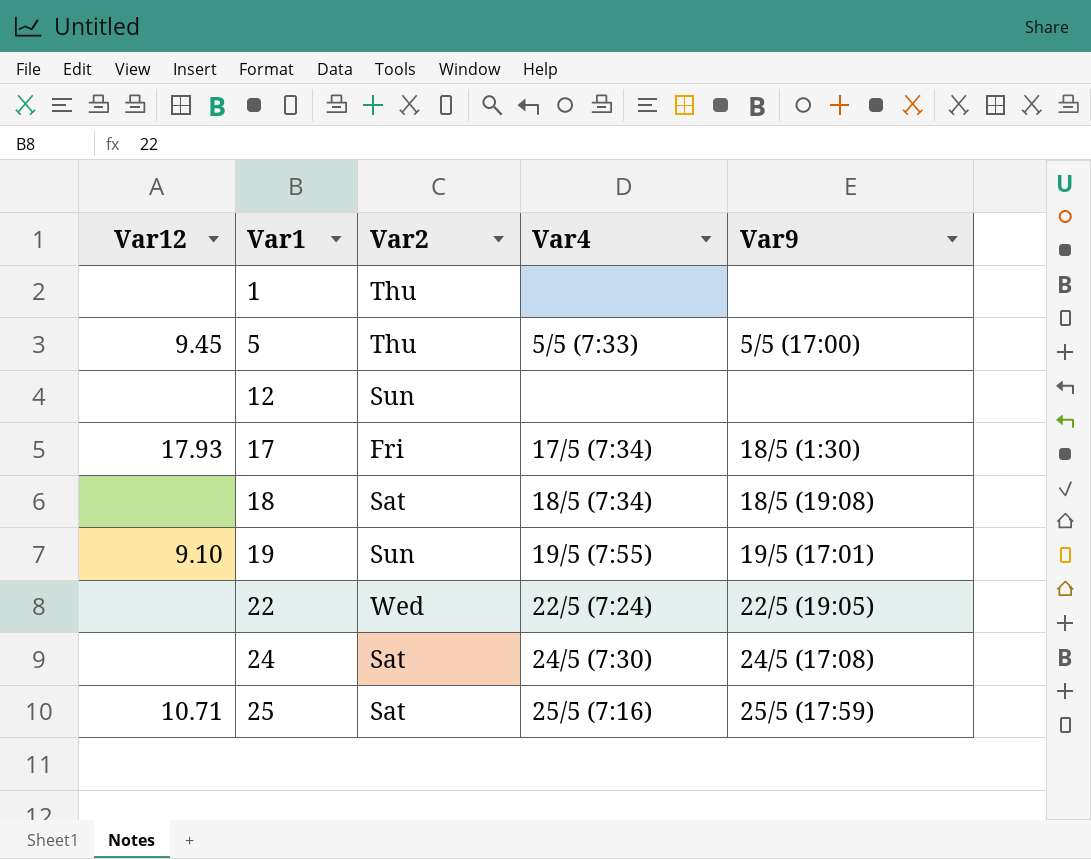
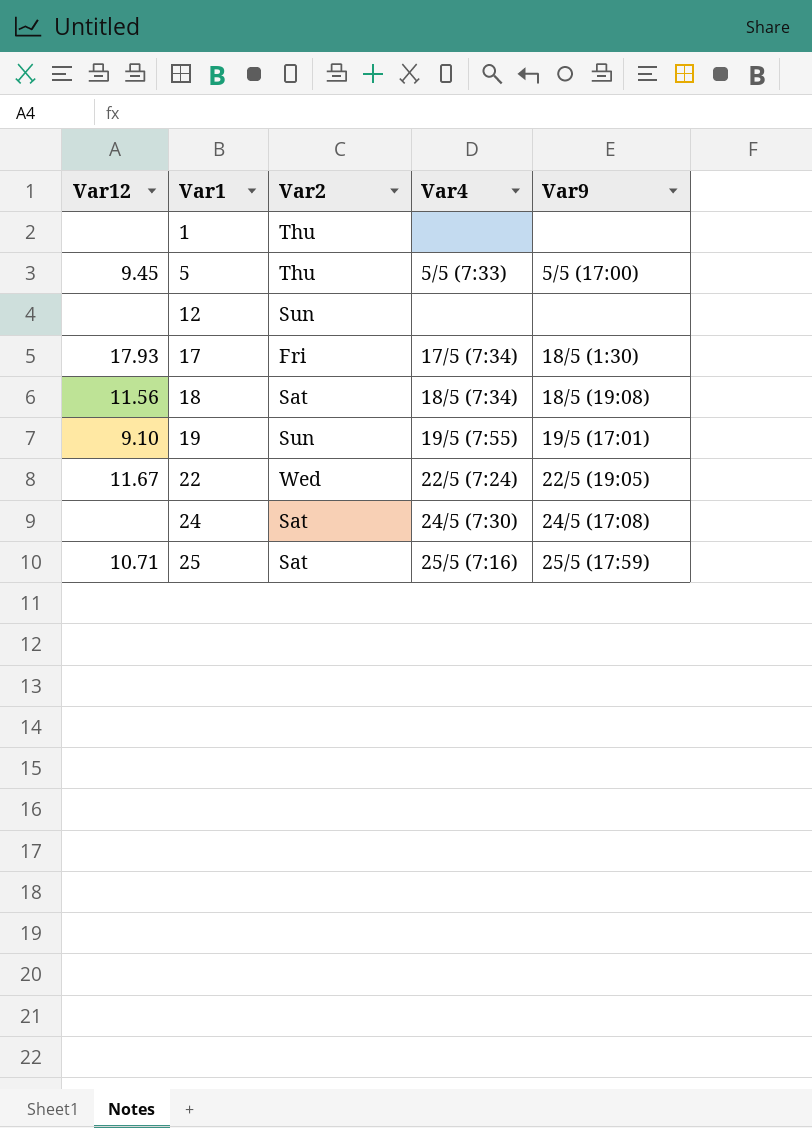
18 | Var12: none -> 11.56
22 | Var12: none -> 11.67

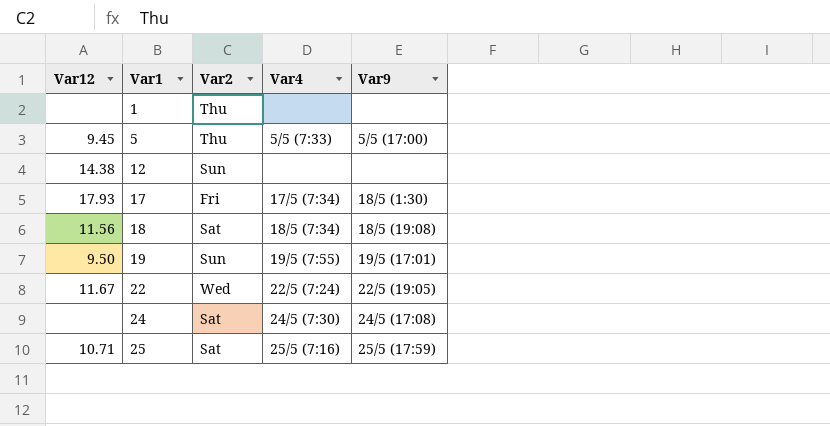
12 | Var12: none -> 14.38
19 | Var12: 9.10 -> 9.50

